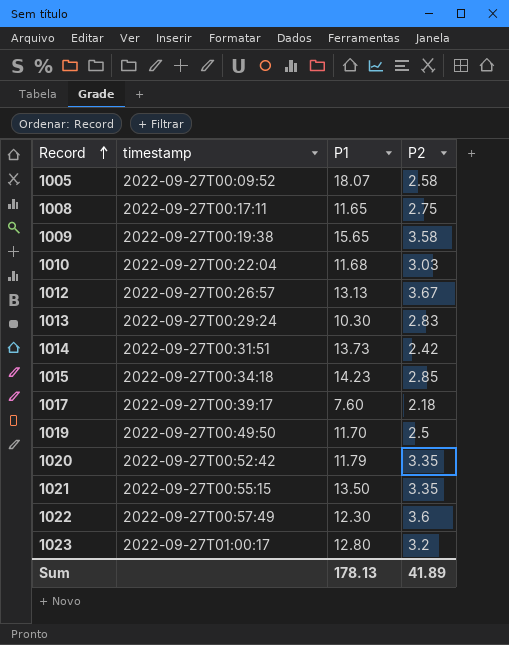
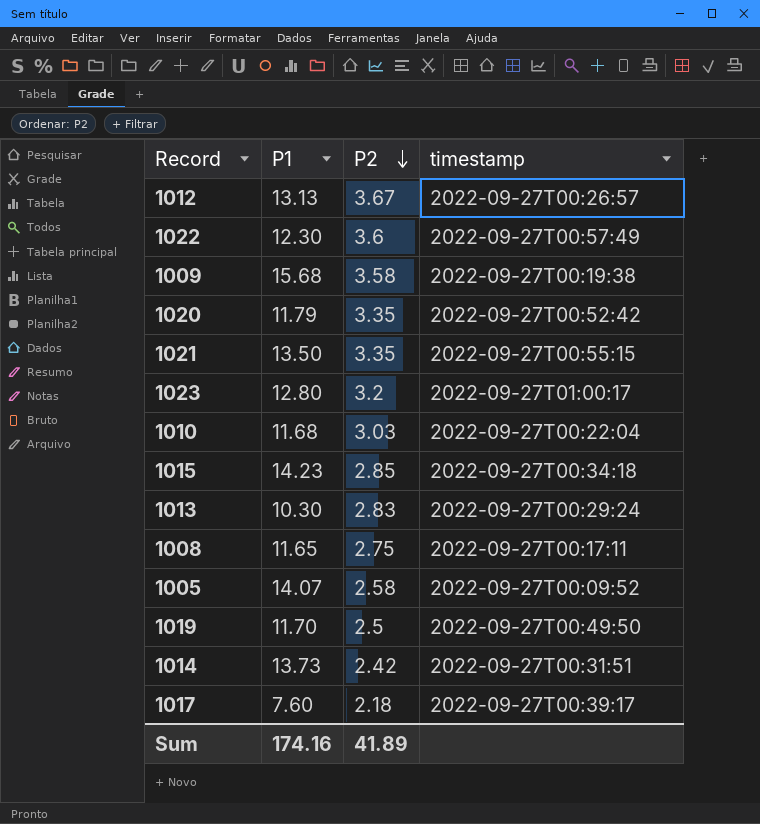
row order: Record ascending -> P2 descending
column timestamp | position: 2 -> 4
1009 | P1: 15.65 -> 15.68
1005 | P1: 18.07 -> 14.07
Sum | P1: 178.13 -> 174.16

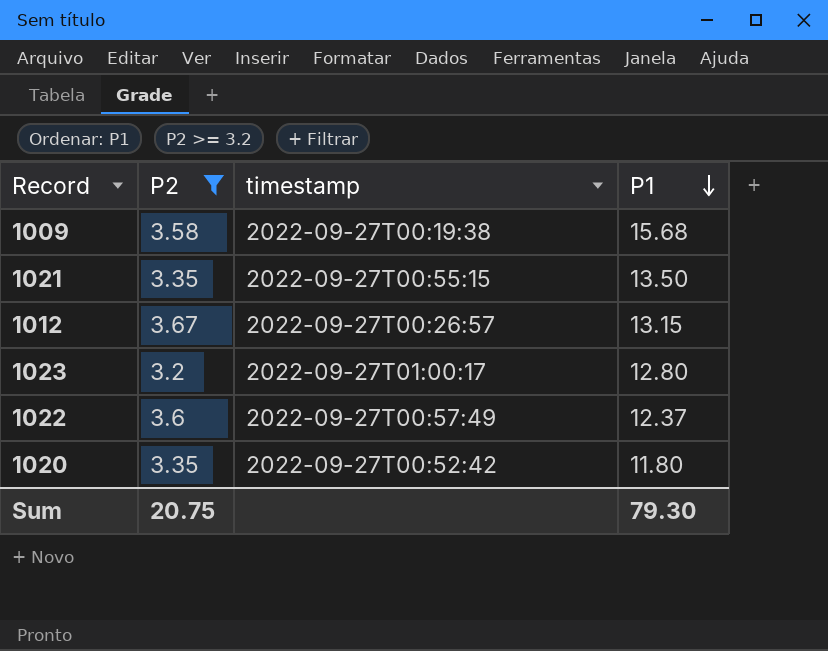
filter: none -> P2 >= 3.2
row order: P2 descending -> P1 descending
column P1 | position: 2 -> 4
1012 | P1: 13.13 -> 13.15
1022 | P1: 12.30 -> 12.37
1020 | P1: 11.79 -> 11.80
Sum | P2: 41.89 -> 20.75
Sum | P1: 174.16 -> 79.30

